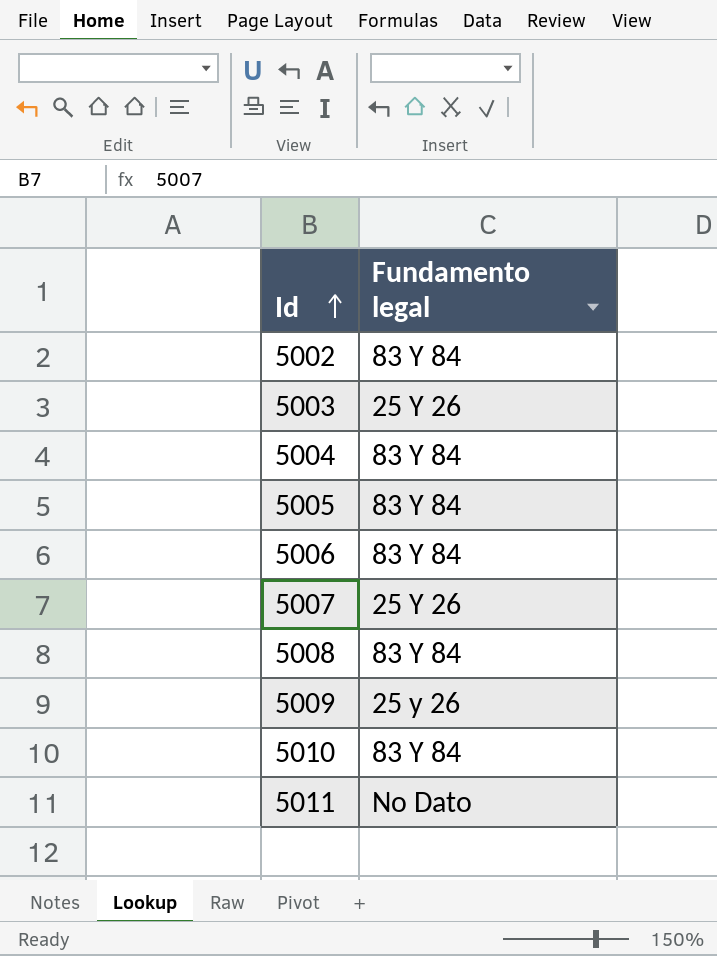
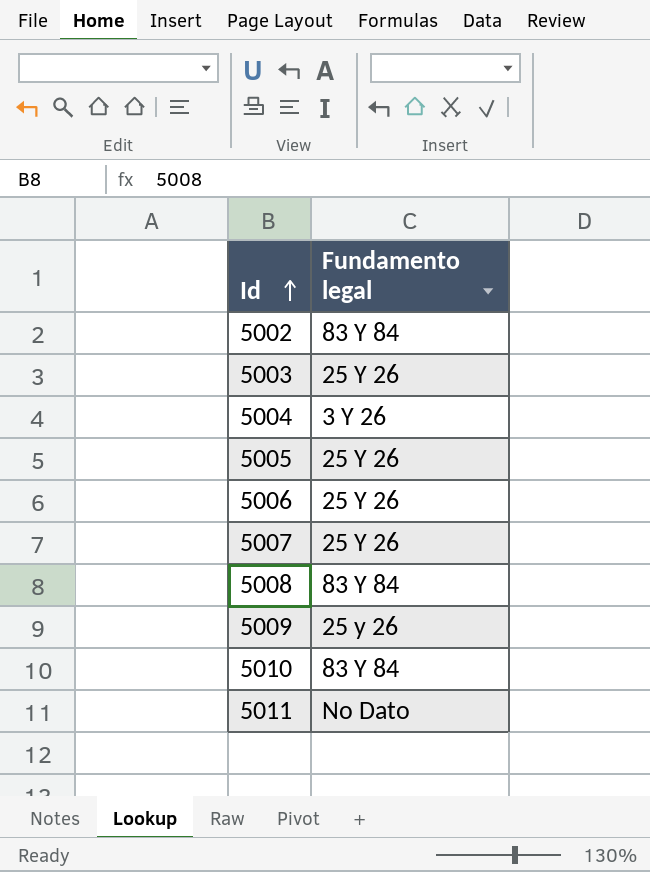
5004 | Fundamento legal: 83 Y 84 -> 3 Y 26
5005 | Fundamento legal: 83 Y 84 -> 25 Y 26
5006 | Fundamento legal: 83 Y 84 -> 25 Y 26

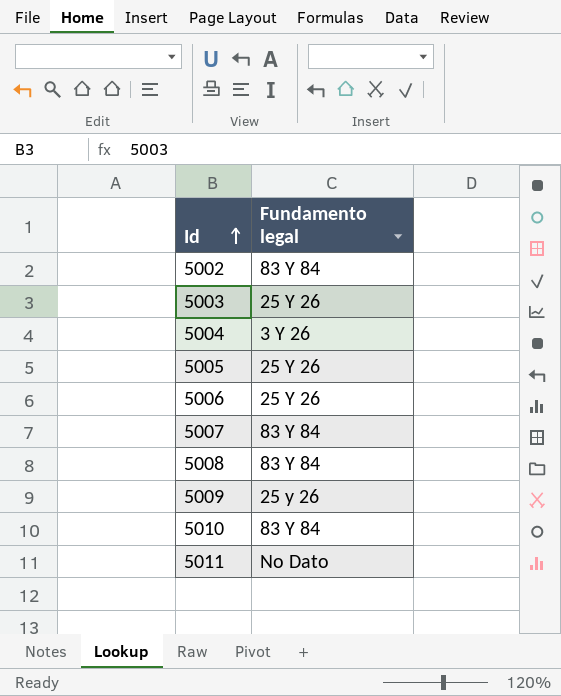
5007 | Fundamento legal: 25 Y 26 -> 83 Y 84

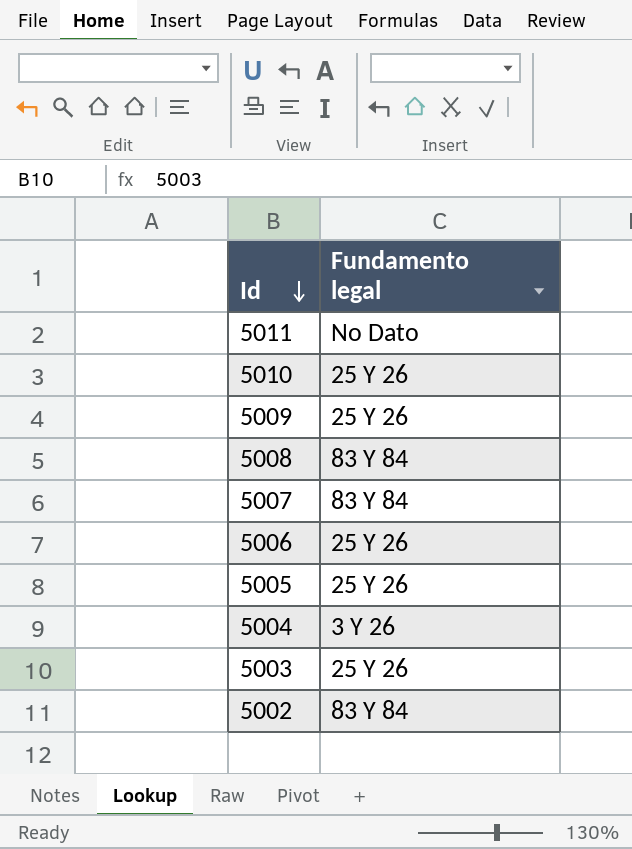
row order: Id ascending -> Id descending
5010 | Fundamento legal: 83 Y 84 -> 25 Y 26
5009 | Fundamento legal: 25 y 26 -> 25 Y 26

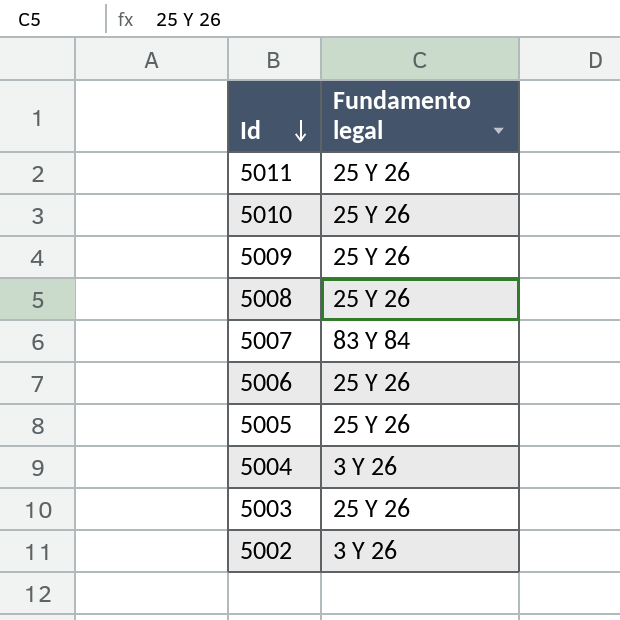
5011 | Fundamento legal: No Dato -> 25 Y 26
5008 | Fundamento legal: 83 Y 84 -> 25 Y 26
5002 | Fundamento legal: 83 Y 84 -> 3 Y 26

